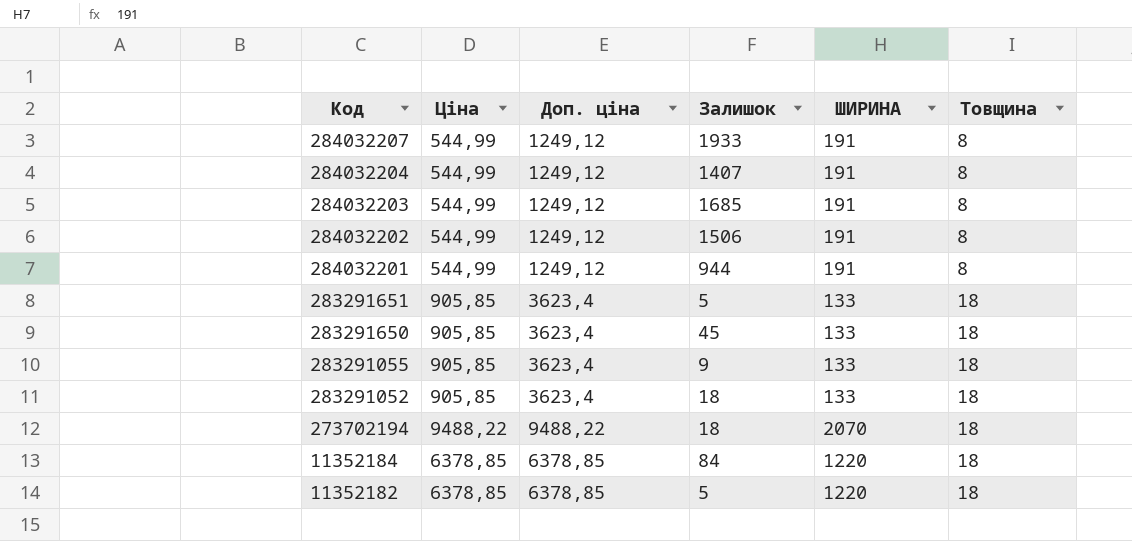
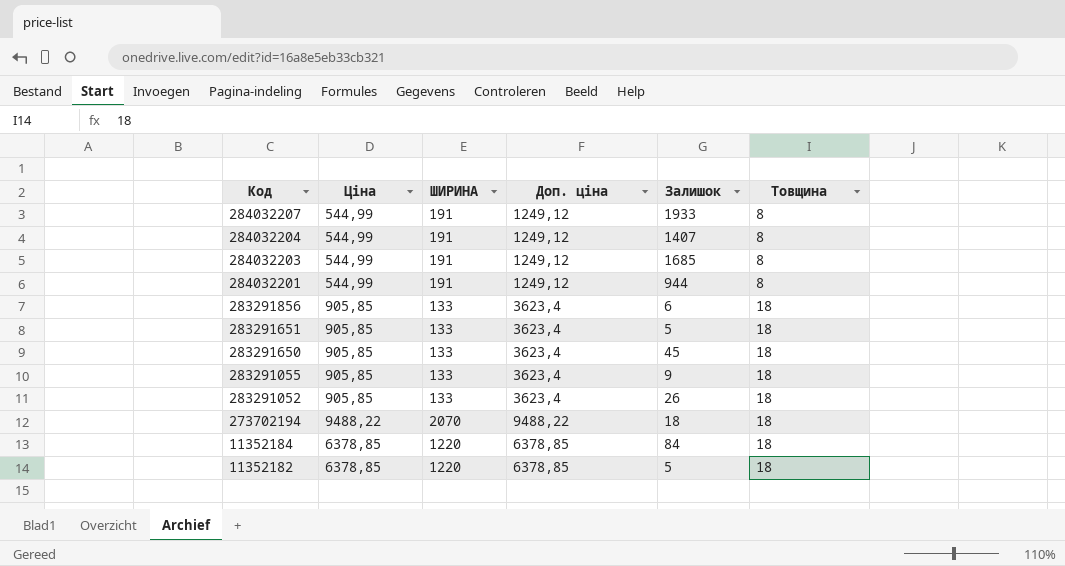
column ШИРИНА | position: 5 -> 3
row 284032202: 544,99 | 1249,12 | 1506 | 191 | 8 -> none
row 283291856: none -> 905,85 | 133 | 3623,4 | 6 | 18
283291052 | Залишок: 18 -> 26

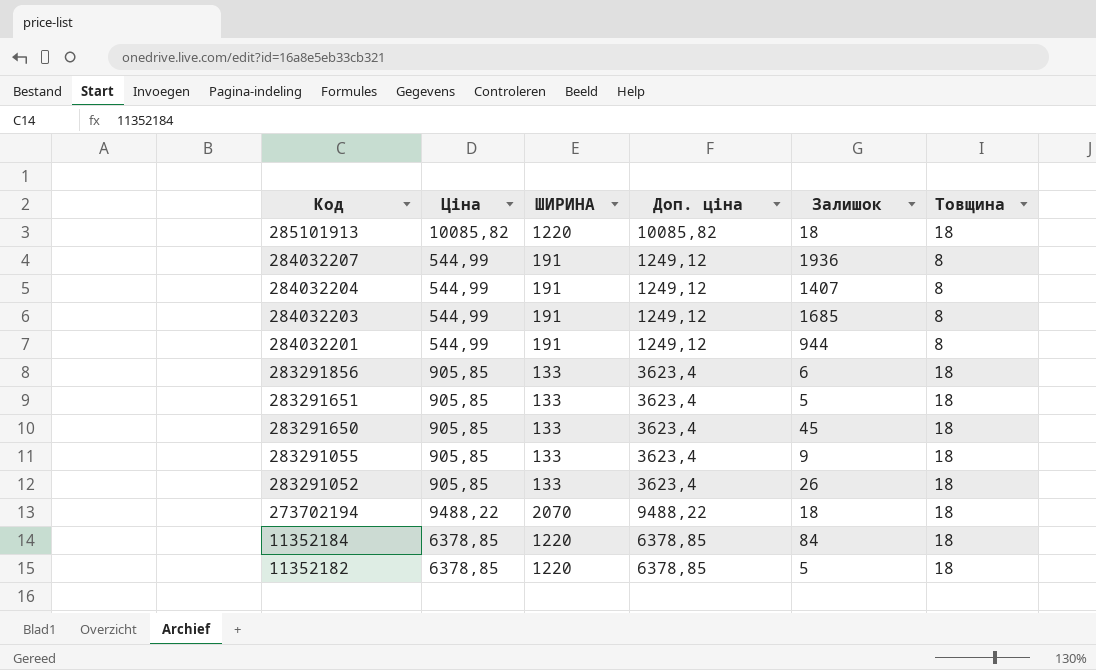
row 285101913: none -> 10085,82 | 1220 | 10085,82 | 18 | 18
284032207 | Залишок: 1933 -> 1936

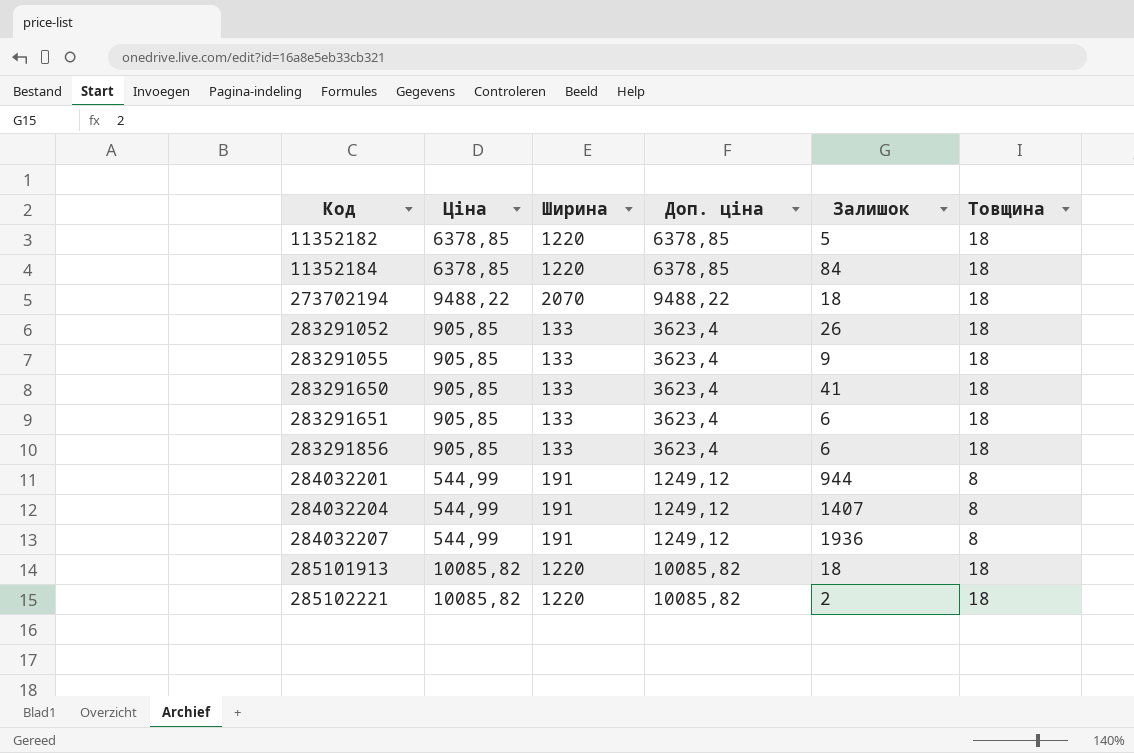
row order: Код descending -> Код ascending
column name: ШИРИНА -> Ширина
row 284032203: 544,99 | 191 | 1249,12 | 1685 | 8 -> none
283291650 | Залишок: 45 -> 41
283291651 | Залишок: 5 -> 6
row 285102221: none -> 10085,82 | 1220 | 10085,82 | 2 | 18

